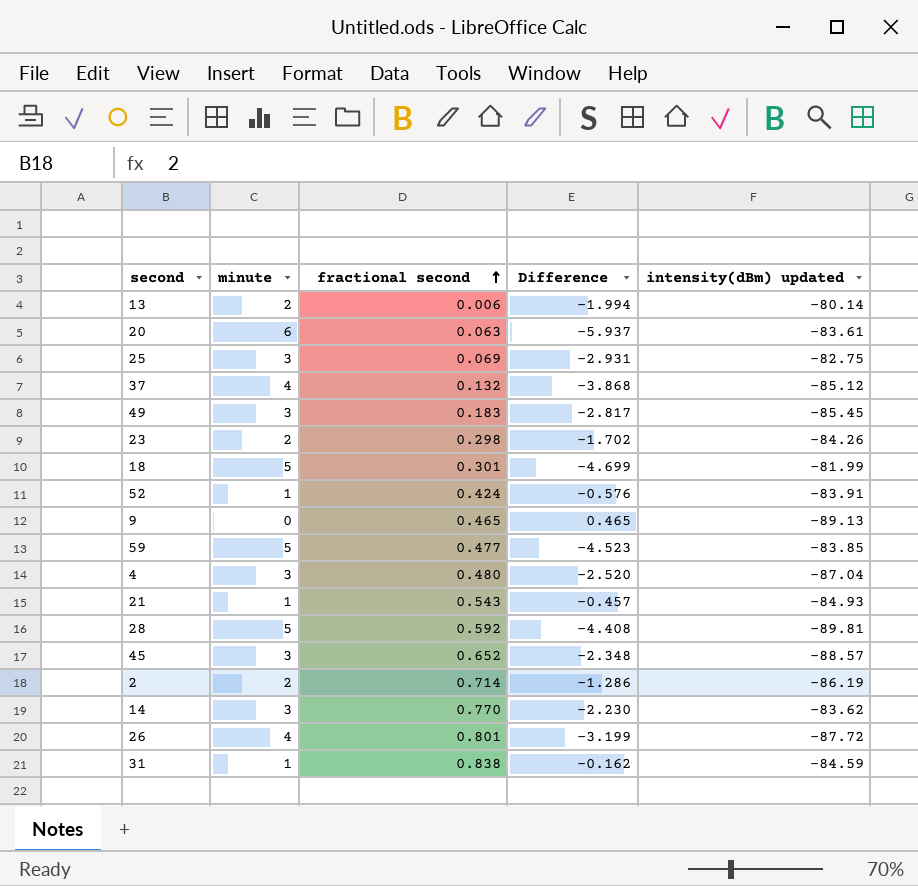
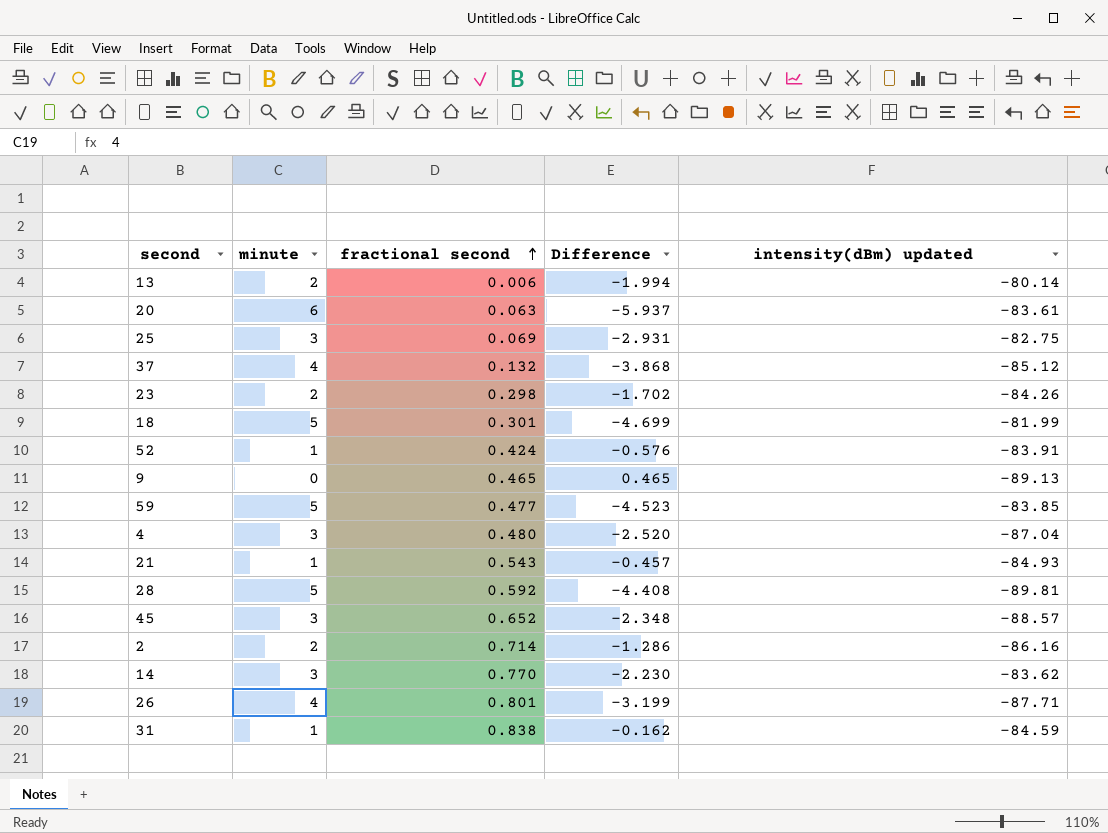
row 49: 3 | 0.183 | -2.817 | -85.45 -> none
2 | intensity(dBm) updated: -86.19 -> -86.16
26 | intensity(dBm) updated: -87.72 -> -87.71

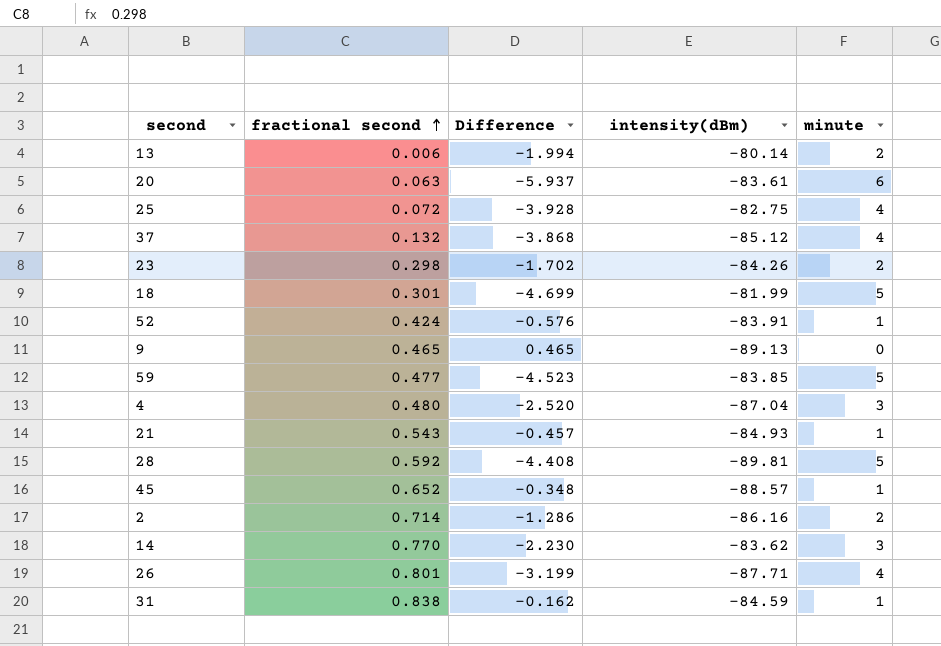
column name: intensity(dBm) updated -> intensity(dBm)
column minute | position: 2 -> 5
25 | fractional second: 0.069 -> 0.072
25 | Difference: -2.931 -> -3.928
25 | minute: 3 -> 4
45 | Difference: -2.348 -> -0.348
45 | minute: 3 -> 1

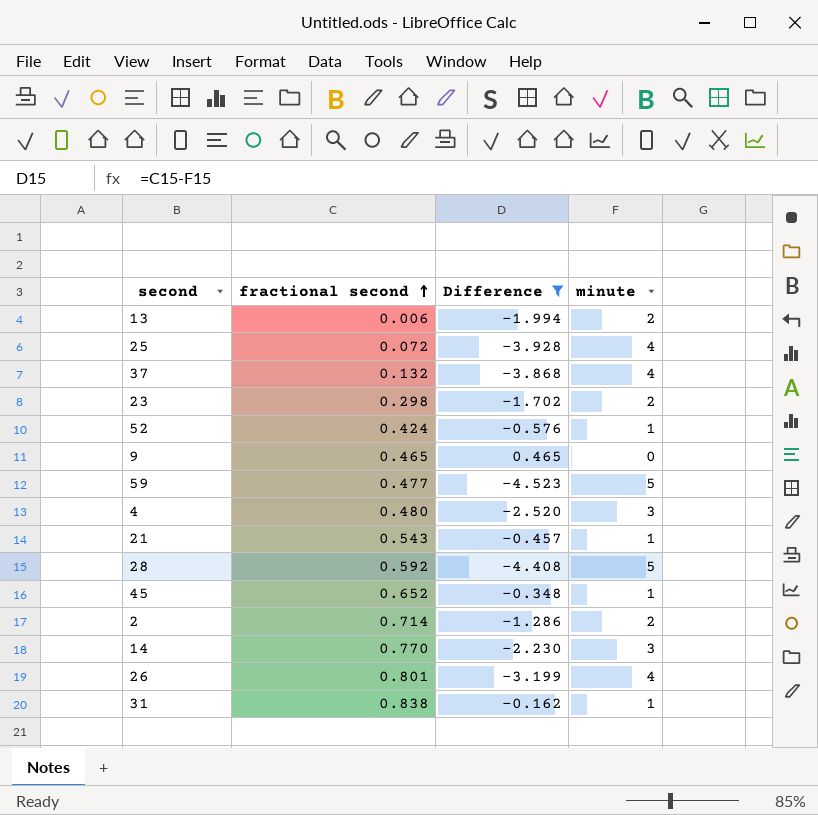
filter: none -> Difference >= -4.523
column intensity(dBm) | position: 4 -> none

